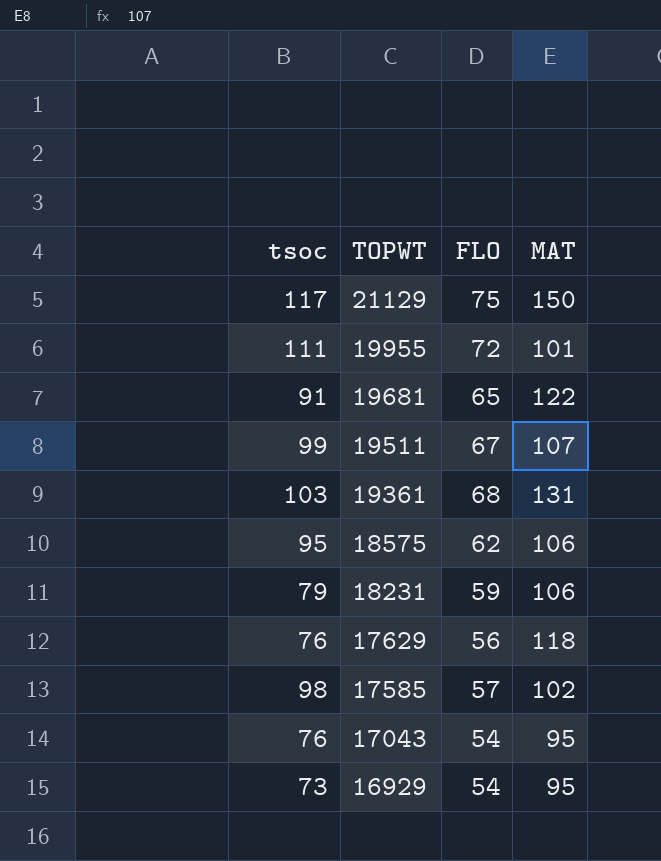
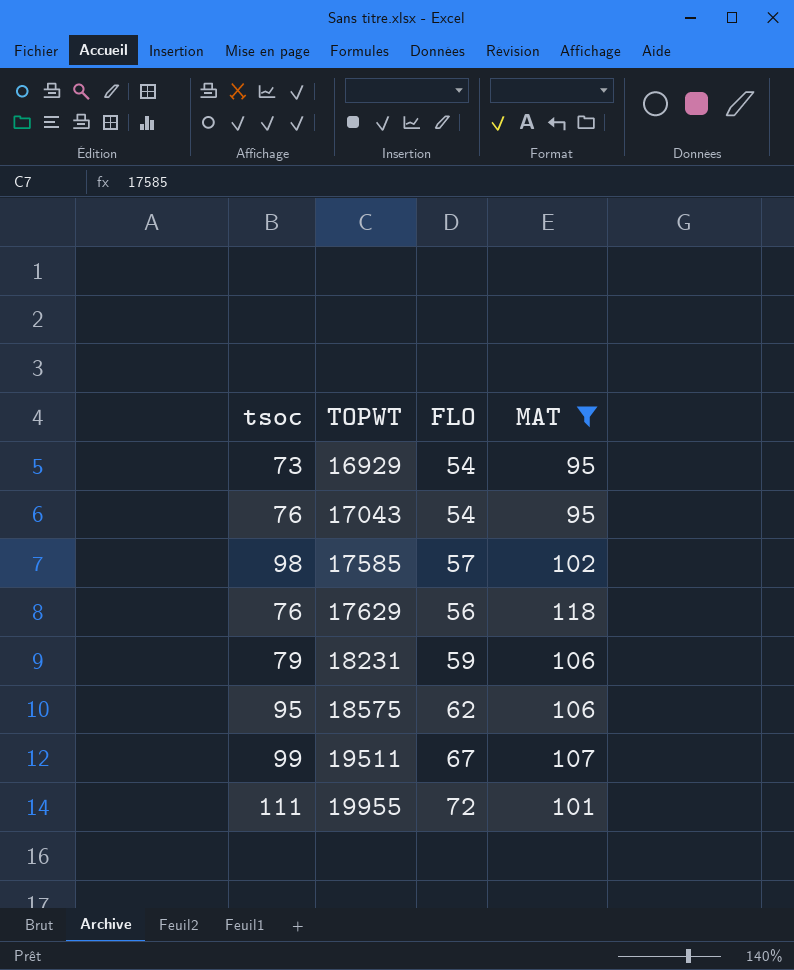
filter: none -> MAT <= 118
row order: TOPWT descending -> TOPWT ascending

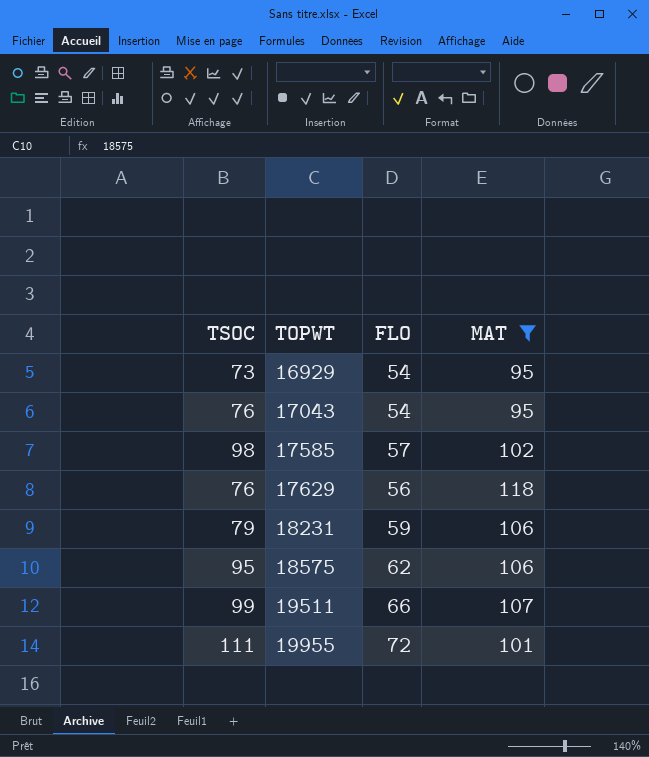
column name: tsoc -> TSOC
19511 | FLO: 67 -> 66

